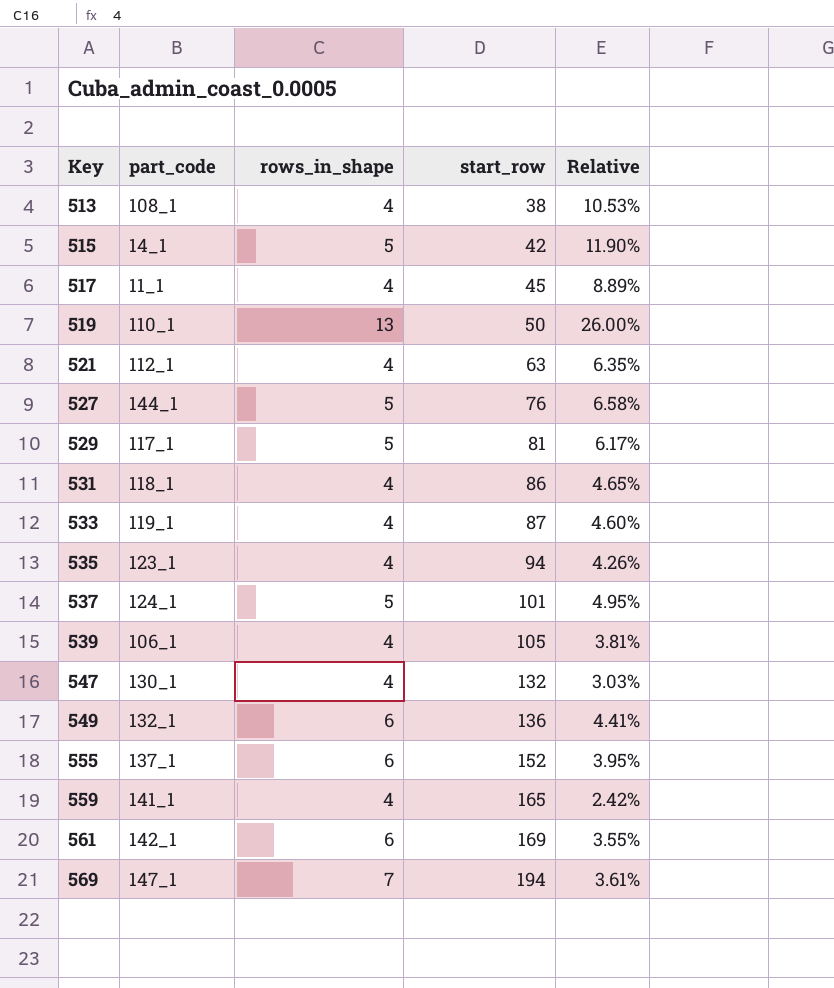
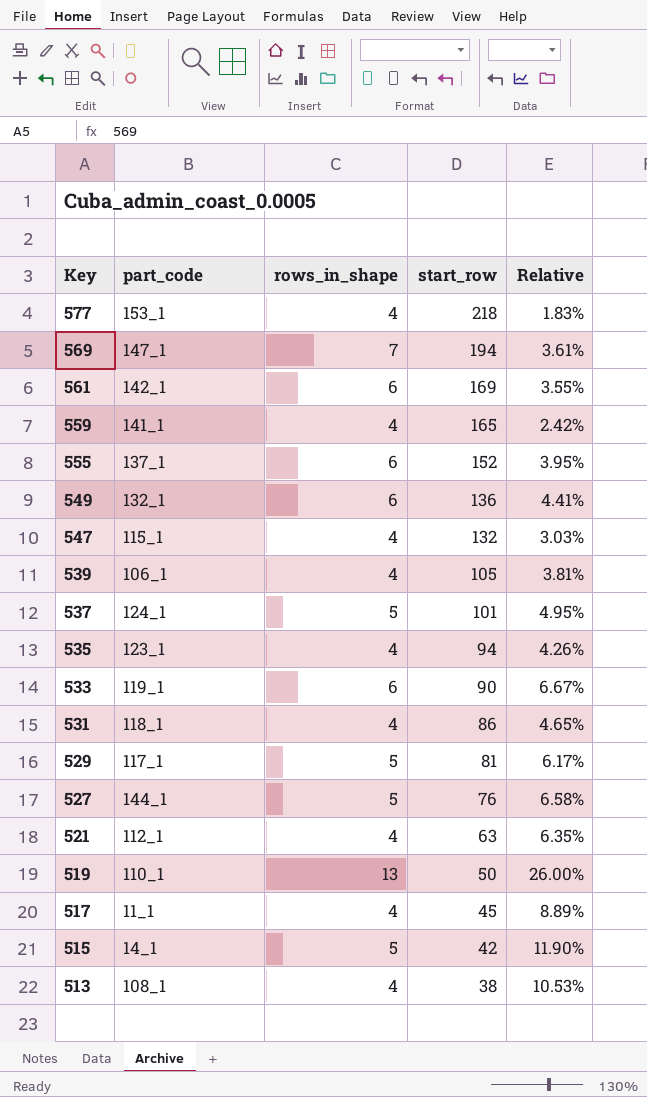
row order: Key ascending -> Key descending
row 577: none -> 153_1 | 4 | 218 | 1.83%
547 | part_code: 130_1 -> 115_1
533 | rows_in_shape: 4 -> 6
533 | start_row: 87 -> 90
533 | Relative: 4.60% -> 6.67%

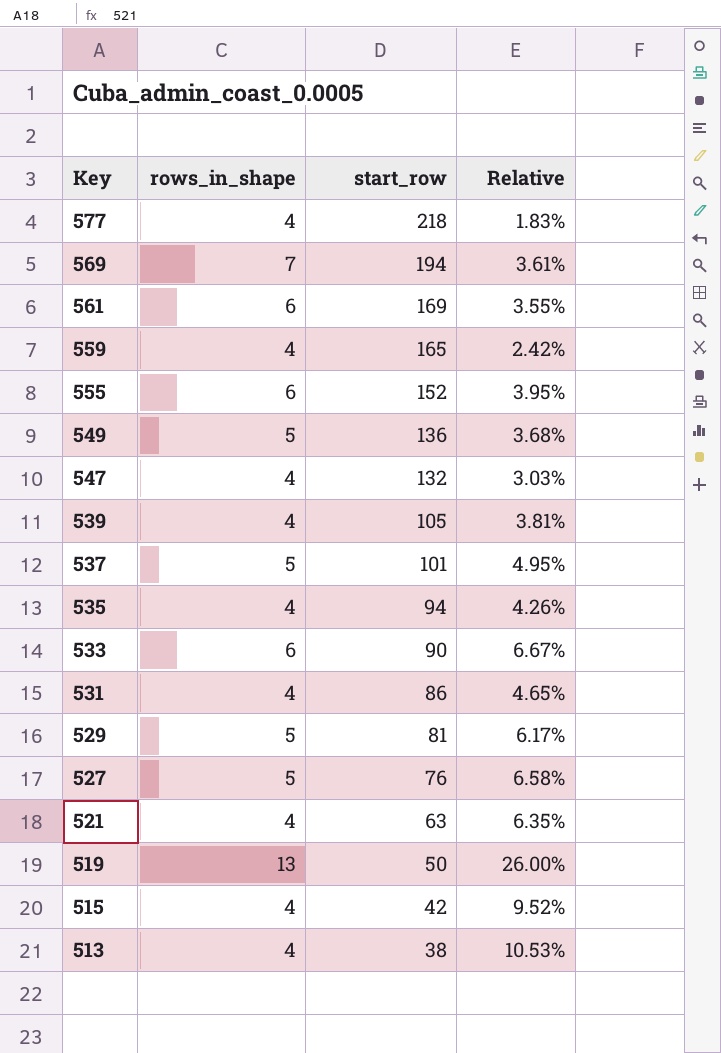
column part_code | position: 2 -> none
row 517: 11_1 | 4 | 45 | 8.89% -> none
549 | rows_in_shape: 6 -> 5
549 | Relative: 4.41% -> 3.68%
515 | rows_in_shape: 5 -> 4
515 | Relative: 11.90% -> 9.52%

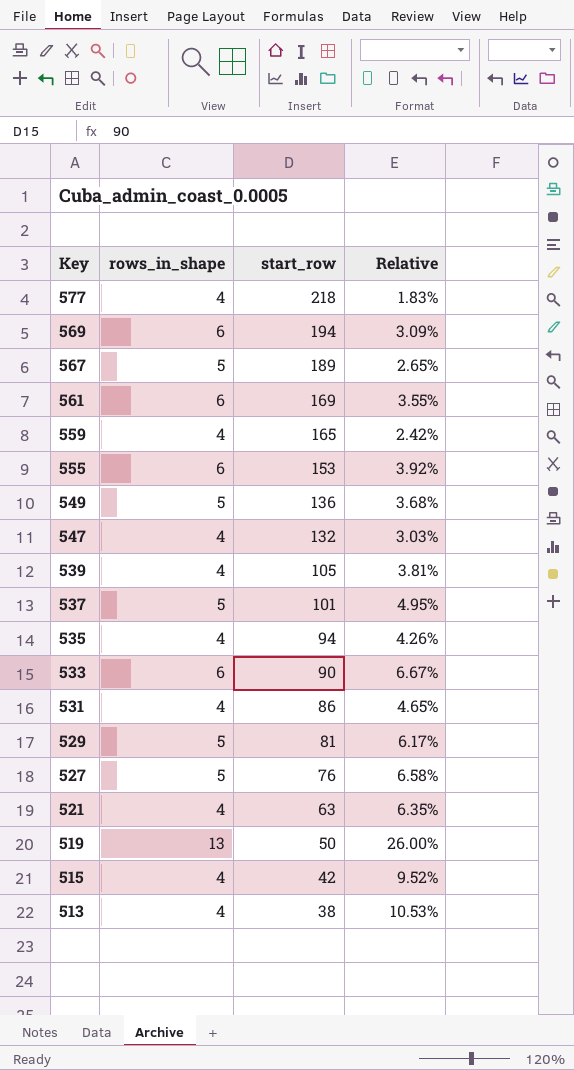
569 | rows_in_shape: 7 -> 6
569 | Relative: 3.61% -> 3.09%
row 567: none -> 5 | 189 | 2.65%
555 | start_row: 152 -> 153
555 | Relative: 3.95% -> 3.92%

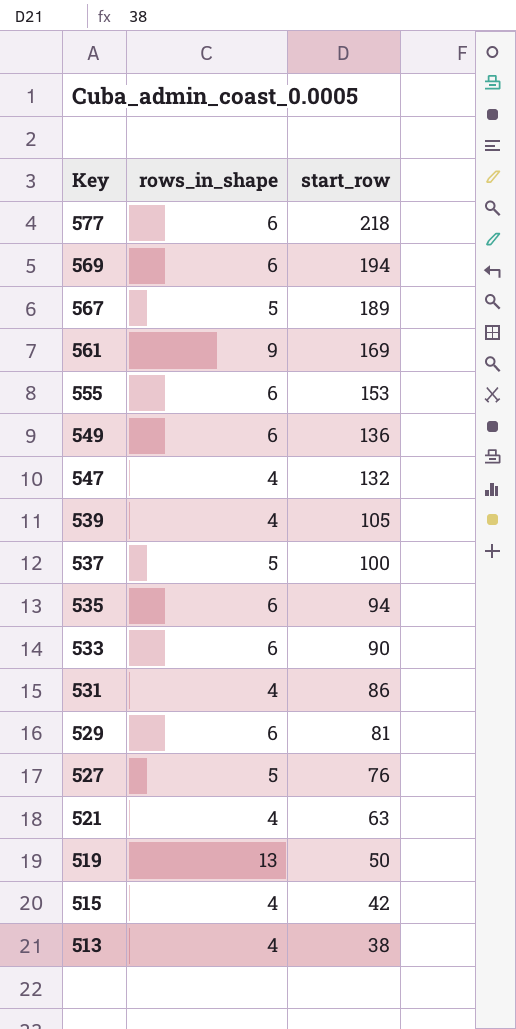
column Relative | formula: [rows_in_shape] / [start_row] -> none
row 559: 4 | 165 | 2.42% -> none
577 | rows_in_shape: 4 -> 6
561 | rows_in_shape: 6 -> 9
549 | rows_in_shape: 5 -> 6
537 | start_row: 101 -> 100
535 | rows_in_shape: 4 -> 6
529 | rows_in_shape: 5 -> 6

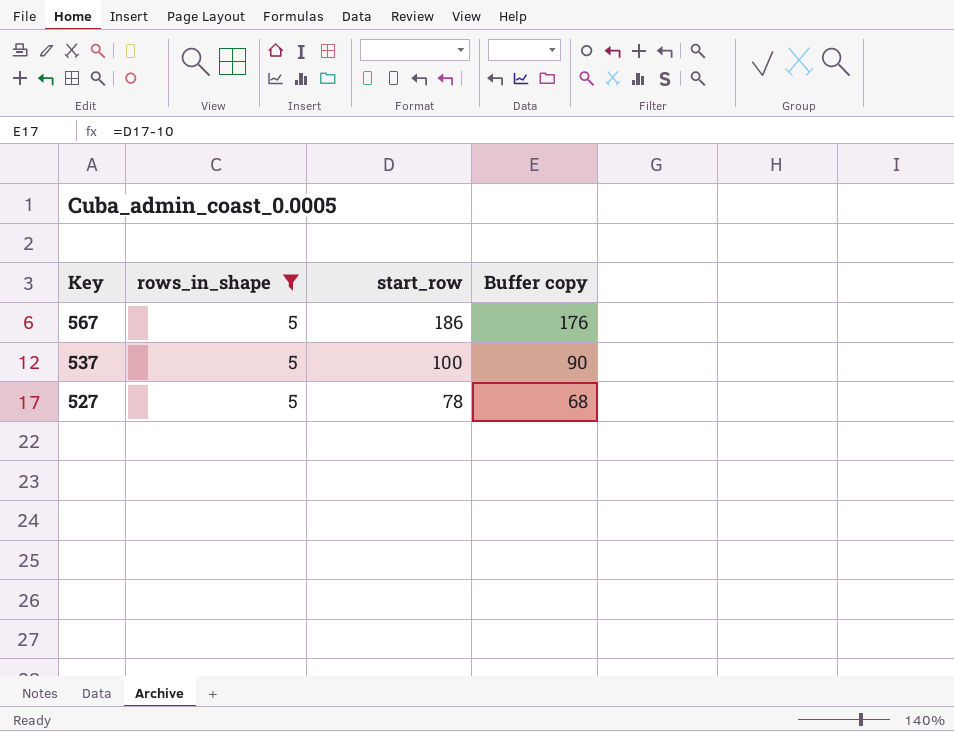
filter: none -> rows_in_shape = 5
column Buffer copy | formula: none -> [start_row] - 10
567 | start_row: 189 -> 186
527 | start_row: 76 -> 78

